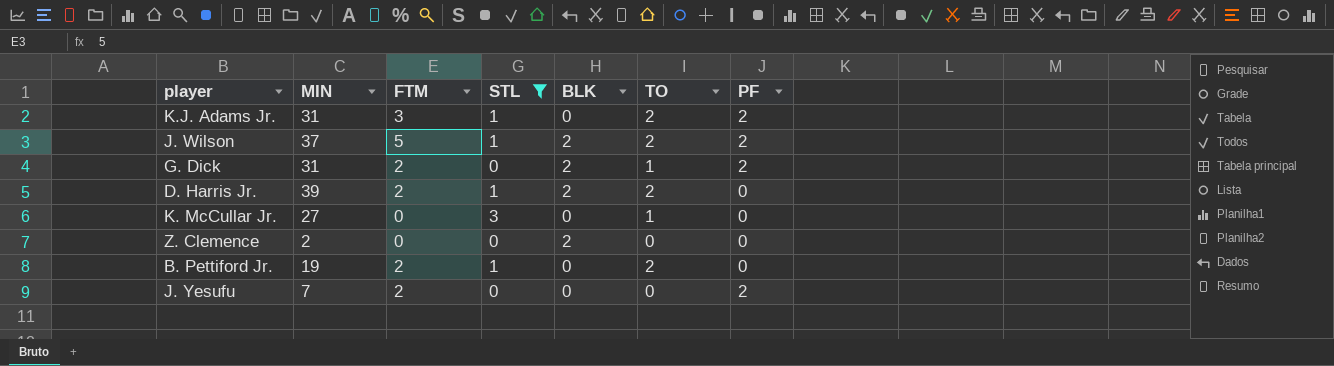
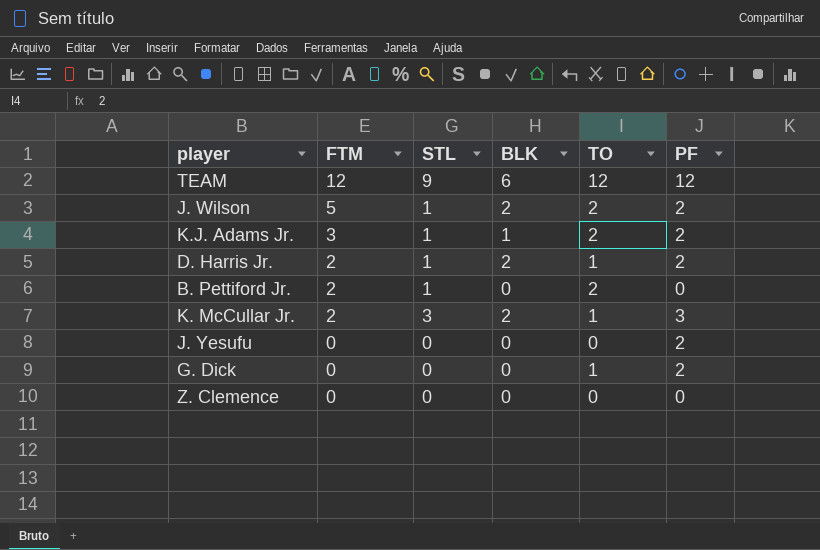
filter: STL != 9 -> none
row order: none -> FTM descending
column MIN | position: 2 -> none
K.J. Adams Jr. | BLK: 0 -> 1
D. Harris Jr. | TO: 2 -> 1
D. Harris Jr. | PF: 0 -> 2
K. McCullar Jr. | FTM: 0 -> 2
K. McCullar Jr. | BLK: 0 -> 2
K. McCullar Jr. | PF: 0 -> 3
J. Yesufu | FTM: 2 -> 0
G. Dick | FTM: 2 -> 0
G. Dick | BLK: 2 -> 0
Z. Clemence | BLK: 2 -> 0

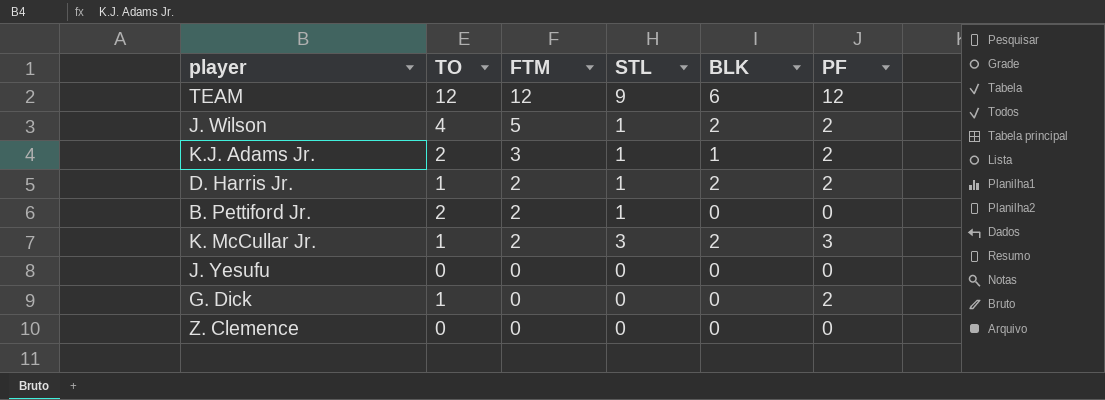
column TO | position: 5 -> 2
J. Wilson | TO: 2 -> 4
J. Yesufu | PF: 2 -> 0

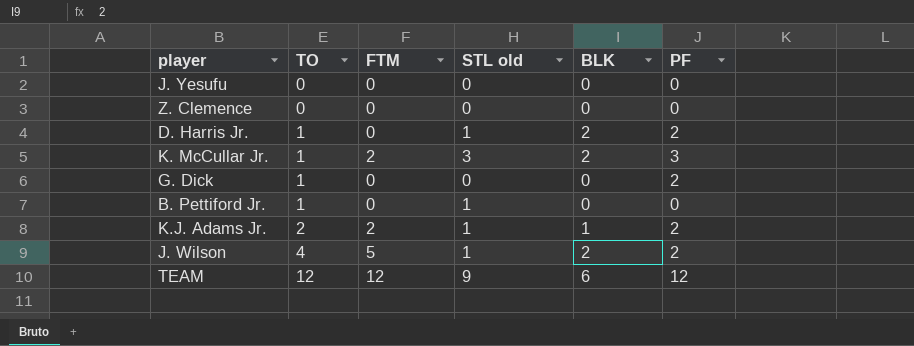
row order: FTM descending -> TO ascending
column name: STL -> STL old
D. Harris Jr. | FTM: 2 -> 0
B. Pettiford Jr. | TO: 2 -> 1
B. Pettiford Jr. | FTM: 2 -> 0
K.J. Adams Jr. | FTM: 3 -> 2

